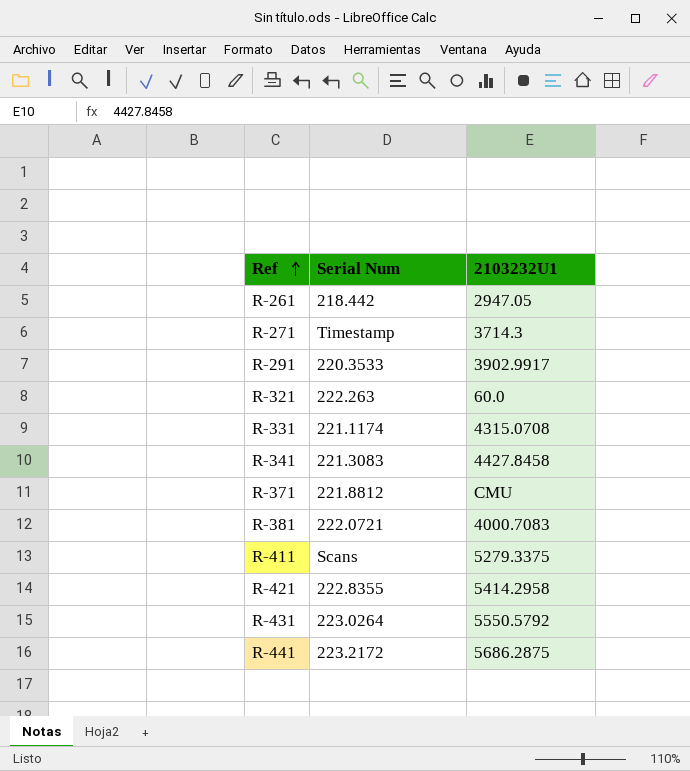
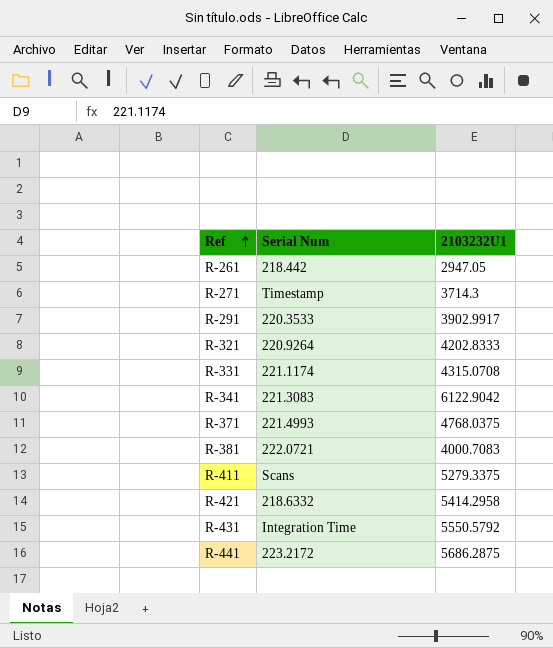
R-321 | Serial Num: 222.263 -> 220.9264
R-321 | 2103232U1: 60.0 -> 4202.8333
R-341 | 2103232U1: 4427.8458 -> 6122.9042
R-371 | Serial Num: 221.8812 -> 221.4993
R-371 | 2103232U1: CMU -> 4768.0375
R-421 | Serial Num: 222.8355 -> 218.6332
R-431 | Serial Num: 223.0264 -> Integration Time

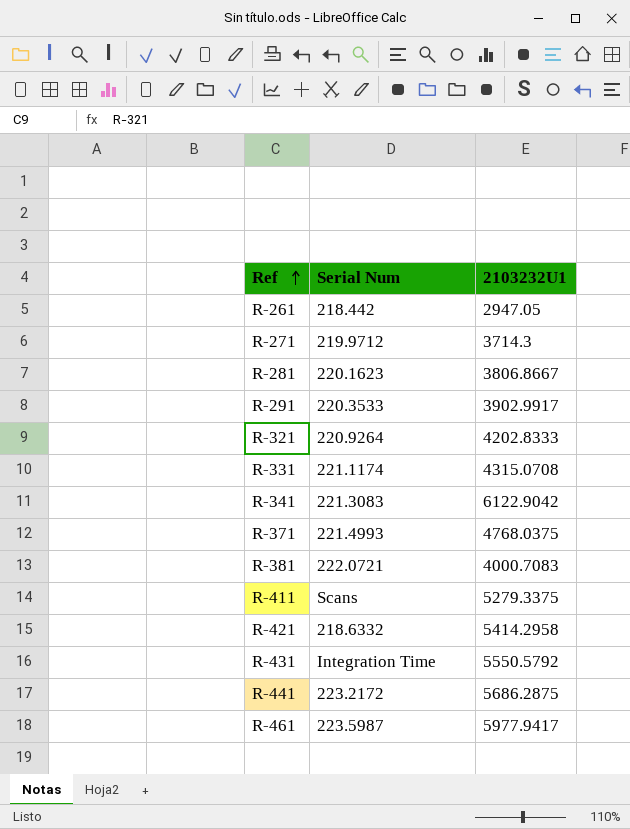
R-271 | Serial Num: Timestamp -> 219.9712
row R-281: none -> 220.1623 | 3806.8667
row R-461: none -> 223.5987 | 5977.9417

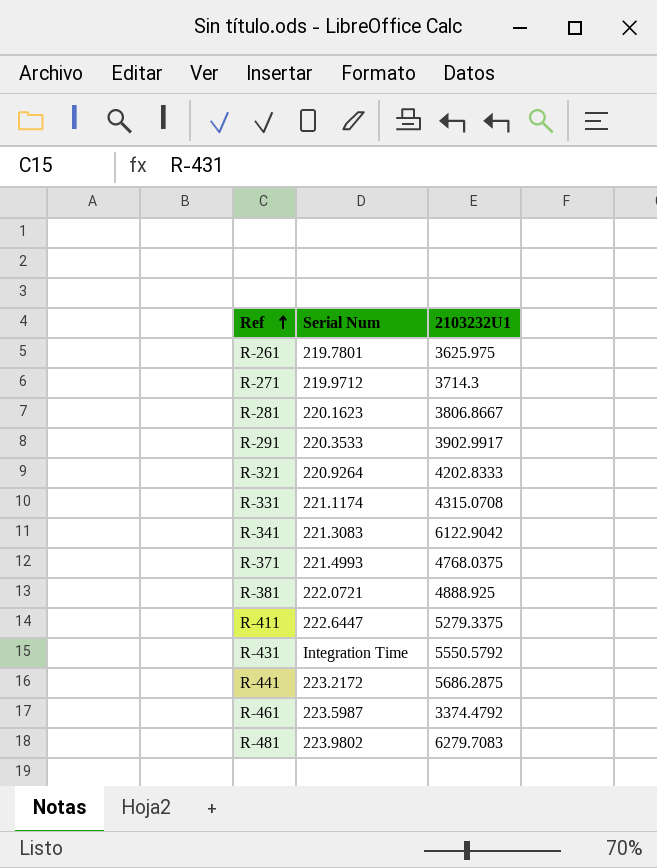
row R-421: 218.6332 | 5414.2958 -> none
R-261 | Serial Num: 218.442 -> 219.7801
R-261 | 2103232U1: 2947.05 -> 3625.975
R-381 | 2103232U1: 4000.7083 -> 4888.925
R-411 | Serial Num: Scans -> 222.6447
R-461 | 2103232U1: 5977.9417 -> 3374.4792
row R-481: none -> 223.9802 | 6279.7083

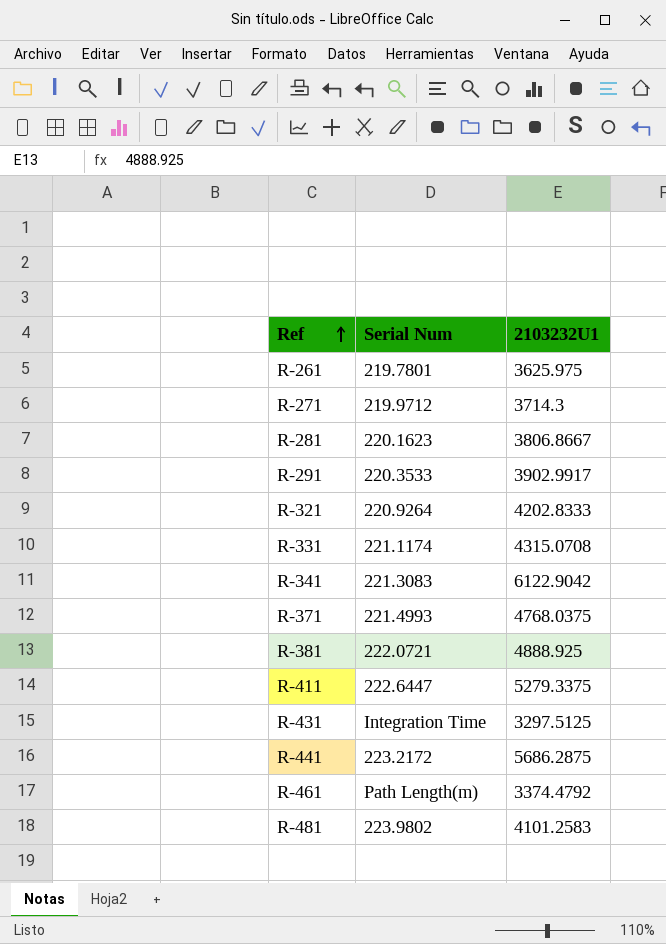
R-431 | 2103232U1: 5550.5792 -> 3297.5125
R-461 | Serial Num: 223.5987 -> Path Length(m)
R-481 | 2103232U1: 6279.7083 -> 4101.2583

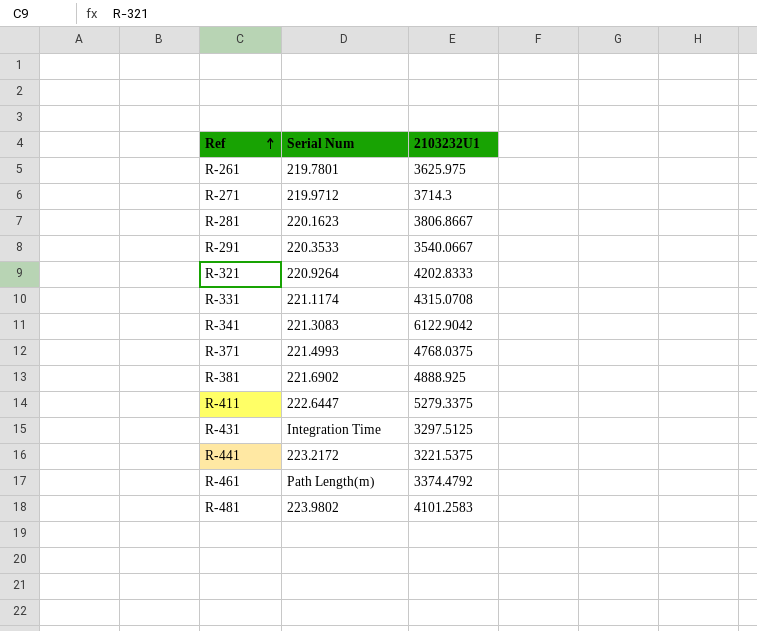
R-291 | 2103232U1: 3902.9917 -> 3540.0667
R-381 | Serial Num: 222.0721 -> 221.6902
R-441 | 2103232U1: 5686.2875 -> 3221.5375

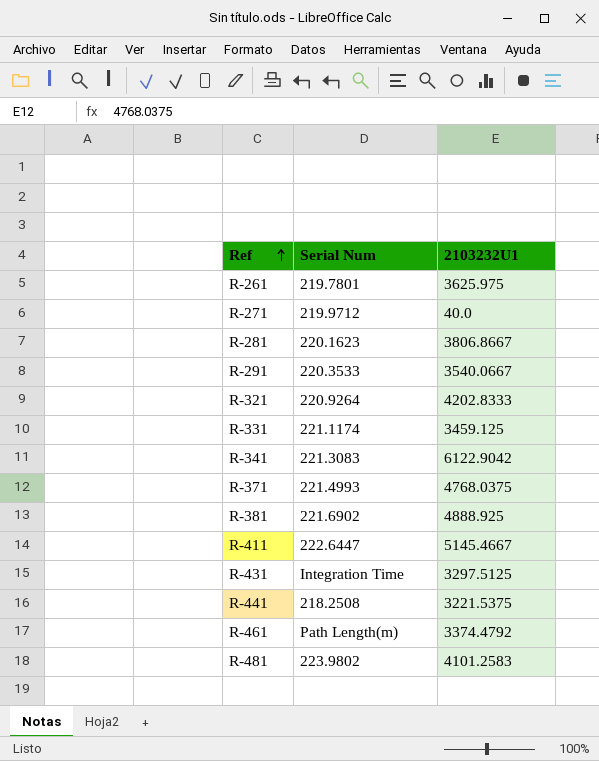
R-271 | 2103232U1: 3714.3 -> 40.0
R-331 | 2103232U1: 4315.0708 -> 3459.125
R-411 | 2103232U1: 5279.3375 -> 5145.4667
R-441 | Serial Num: 223.2172 -> 218.2508

